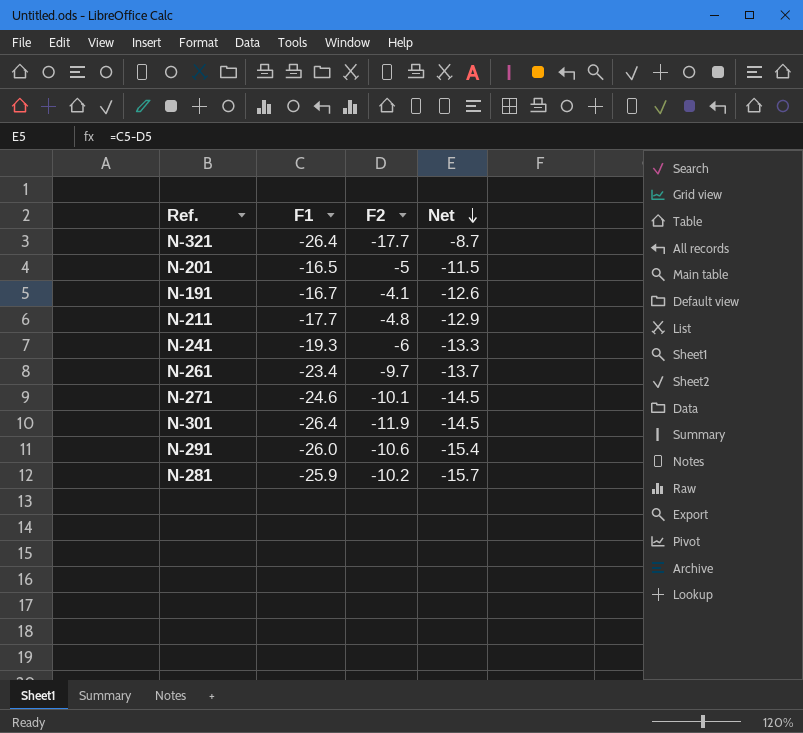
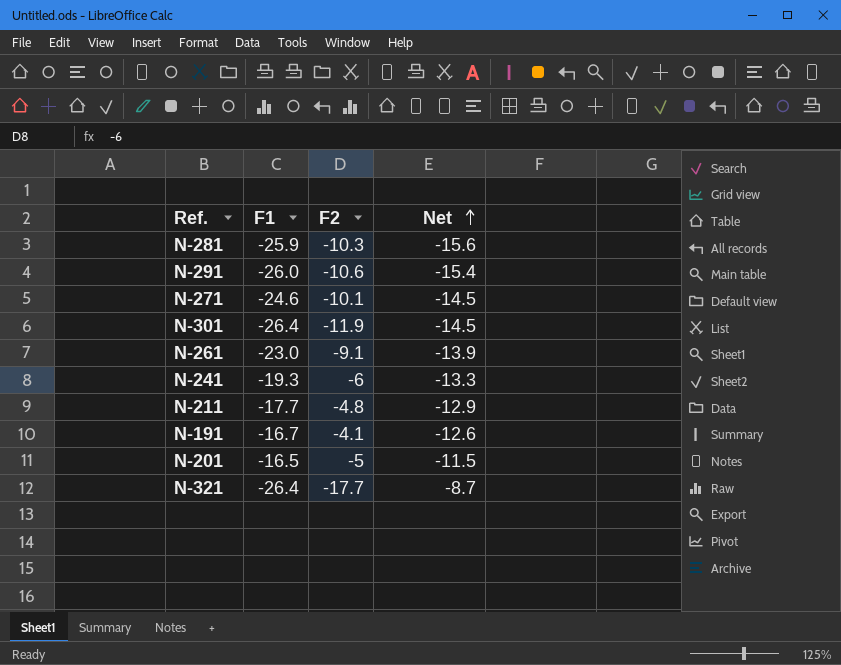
row order: Net descending -> Net ascending
N-281 | F2: -10.2 -> -10.3
N-281 | Net: -15.7 -> -15.6
N-261 | F1: -23.4 -> -23.0
N-261 | F2: -9.7 -> -9.1
N-261 | Net: -13.7 -> -13.9

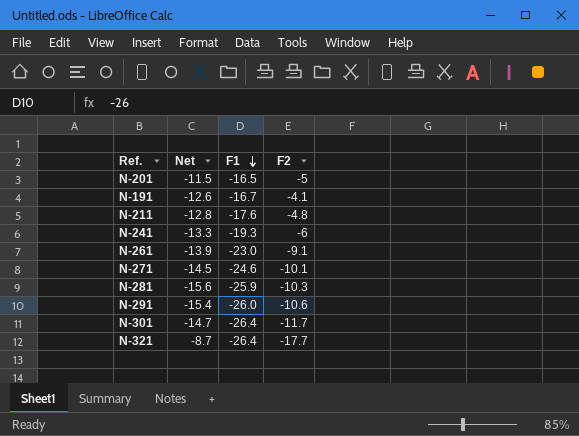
row order: Net ascending -> F1 descending
column Net | position: 4 -> 2
N-211 | Net: -12.9 -> -12.8
N-211 | F1: -17.7 -> -17.6
N-301 | Net: -14.5 -> -14.7
N-301 | F2: -11.9 -> -11.7

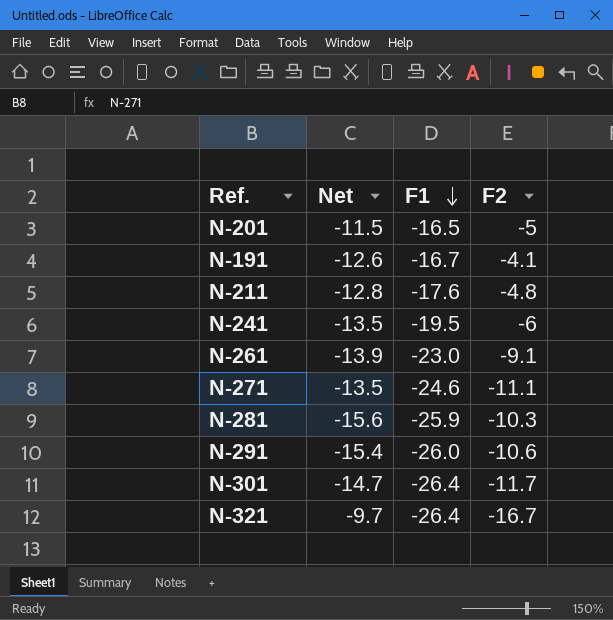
N-241 | Net: -13.3 -> -13.5
N-241 | F1: -19.3 -> -19.5
N-271 | Net: -14.5 -> -13.5
N-271 | F2: -10.1 -> -11.1
N-321 | Net: -8.7 -> -9.7
N-321 | F2: -17.7 -> -16.7

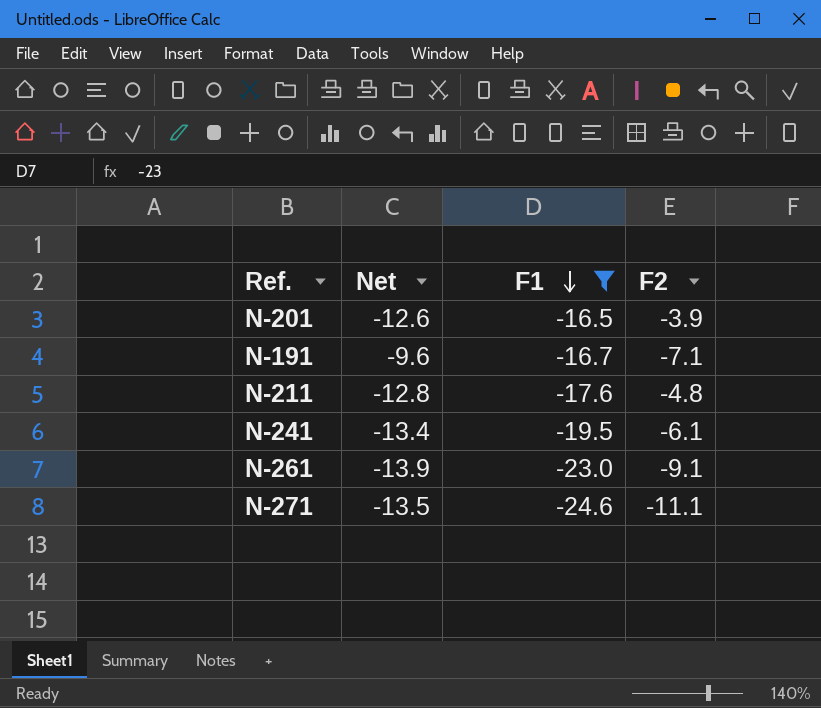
filter: none -> F1 >= -24.6
N-201 | Net: -11.5 -> -12.6
N-201 | F2: -5 -> -3.9
N-191 | Net: -12.6 -> -9.6
N-191 | F2: -4.1 -> -7.1
N-241 | Net: -13.5 -> -13.4
N-241 | F2: -6 -> -6.1

